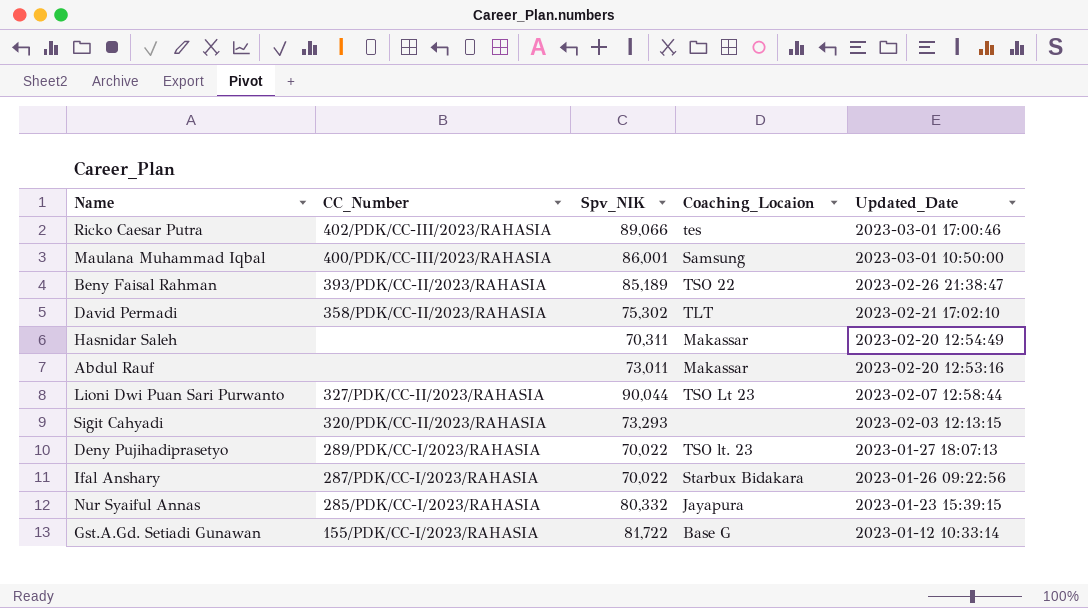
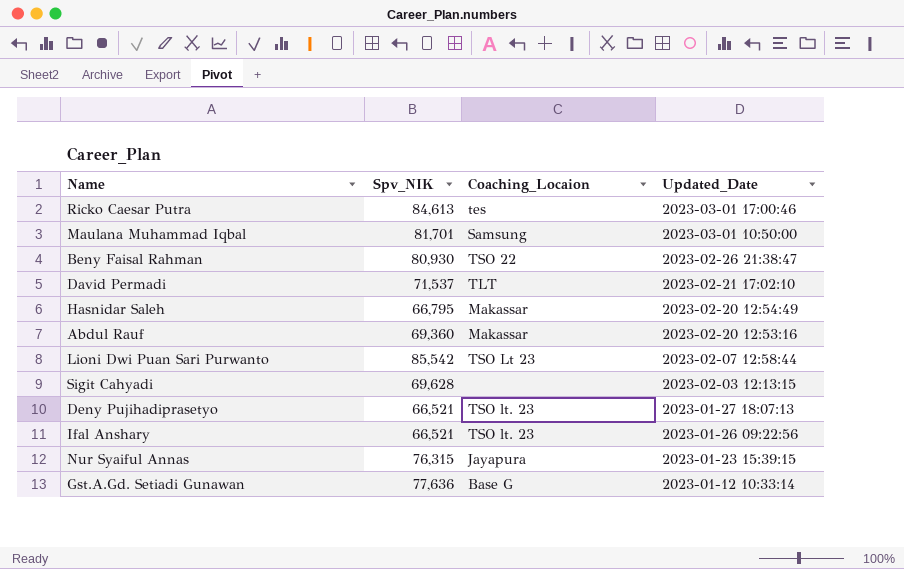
column CC_Number | position: 2 -> none
Ricko Caesar Putra | Spv_NIK: 89,066 -> 84,613
Maulana Muhammad Iqbal | Spv_NIK: 86,001 -> 81,701
Beny Faisal Rahman | Spv_NIK: 85,189 -> 80,930
David Permadi | Spv_NIK: 75,302 -> 71,537
Hasnidar Saleh | Spv_NIK: 70,311 -> 66,795
Abdul Rauf | Spv_NIK: 73,011 -> 69,360
Lioni Dwi Puan Sari Purwanto | Spv_NIK: 90,044 -> 85,542
Sigit Cahyadi | Spv_NIK: 73,293 -> 69,628
Deny Pujihadiprasetyo | Spv_NIK: 70,022 -> 66,521
Ifal Anshary | Spv_NIK: 70,022 -> 66,521
Ifal Anshary | Coaching_Locaion: Starbux Bidakara -> TSO lt. 23
Nur Syaiful Annas | Spv_NIK: 80,332 -> 76,315
Gst.A.Gd. Setiadi Gunawan | Spv_NIK: 81,722 -> 77,636

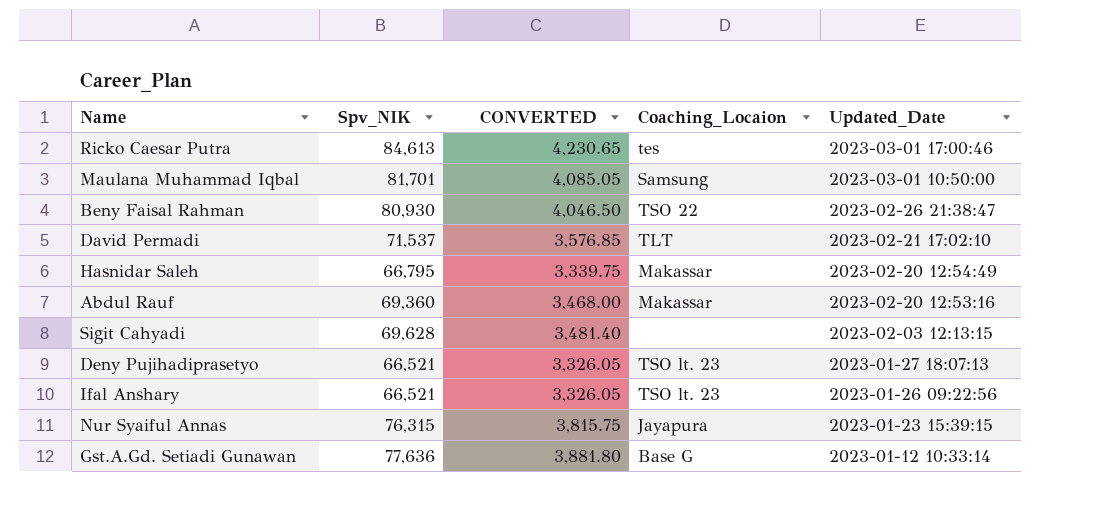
column CONVERTED | formula: none -> [Spv_NIK] * 0.05
row Lioni Dwi Puan Sari Purwanto: 85,542 | TSO Lt 23 | 2023-02-07 12:58:44 -> none

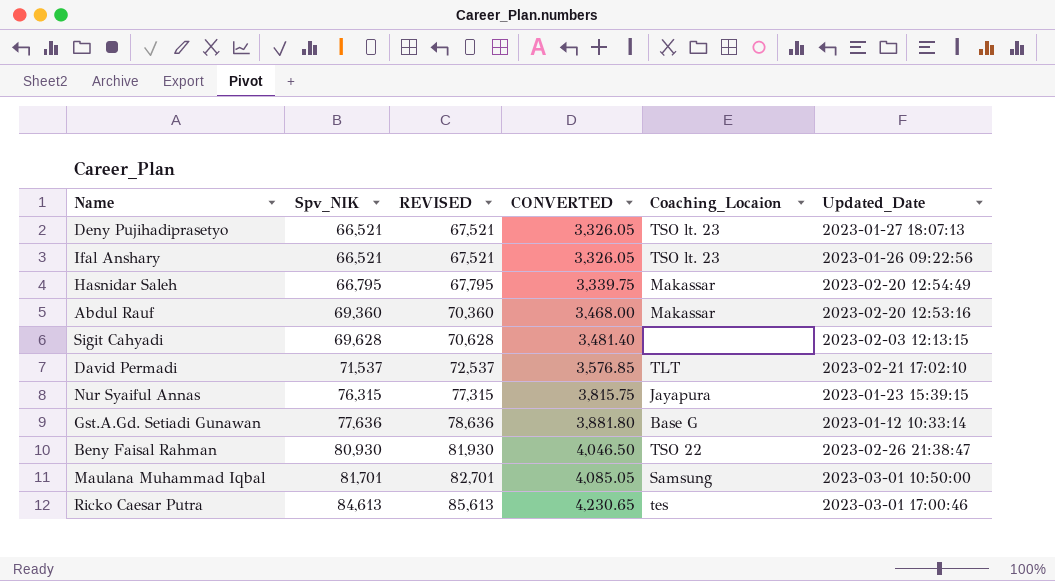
row order: Updated_Date descending -> Spv_NIK ascending
column REVISED | formula: none -> [Spv_NIK] + 1000

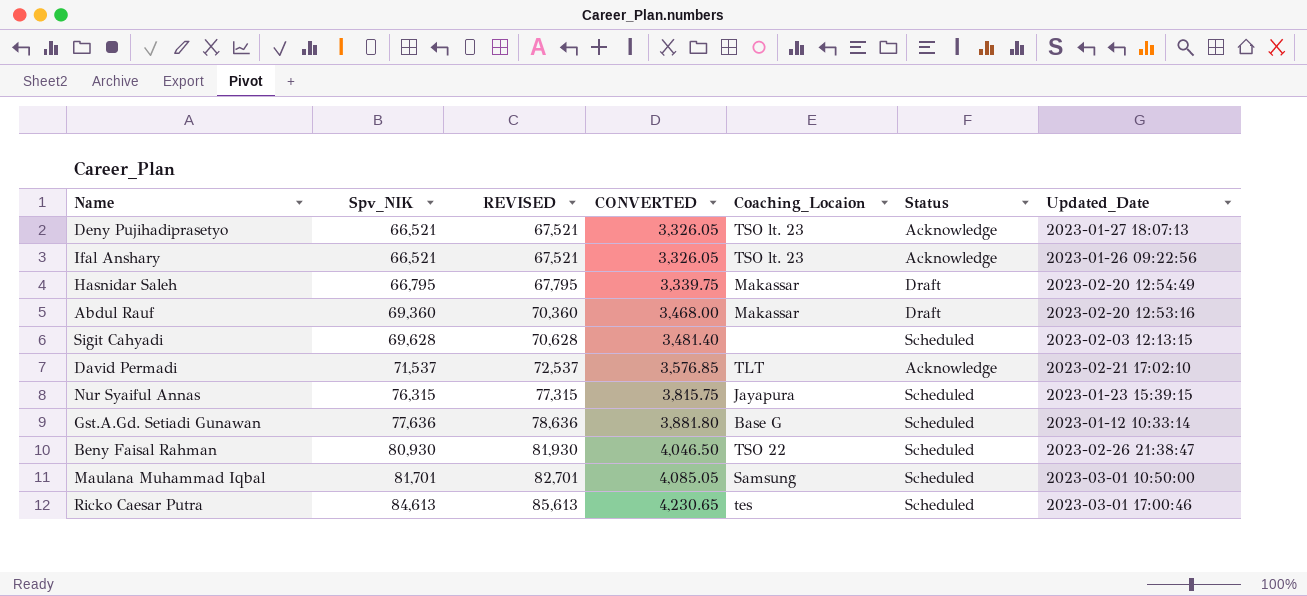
column Status | position: none -> 6

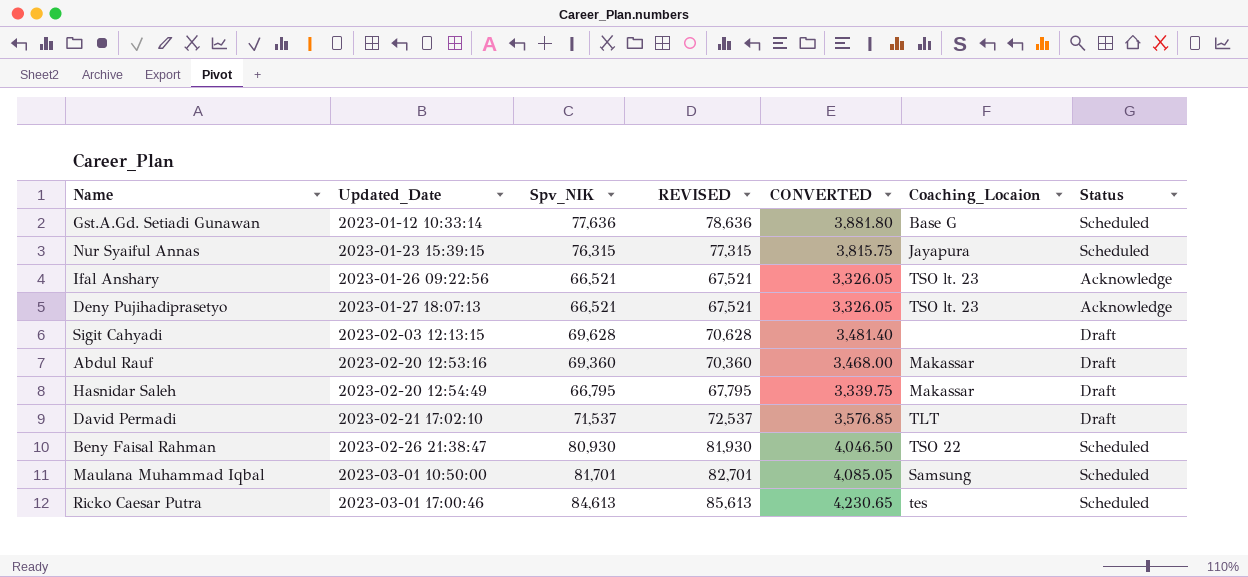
row order: Spv_NIK ascending -> Updated_Date ascending
column Updated_Date | position: 7 -> 2
Sigit Cahyadi | Status: Scheduled -> Draft
David Permadi | Status: Acknowledge -> Draft

